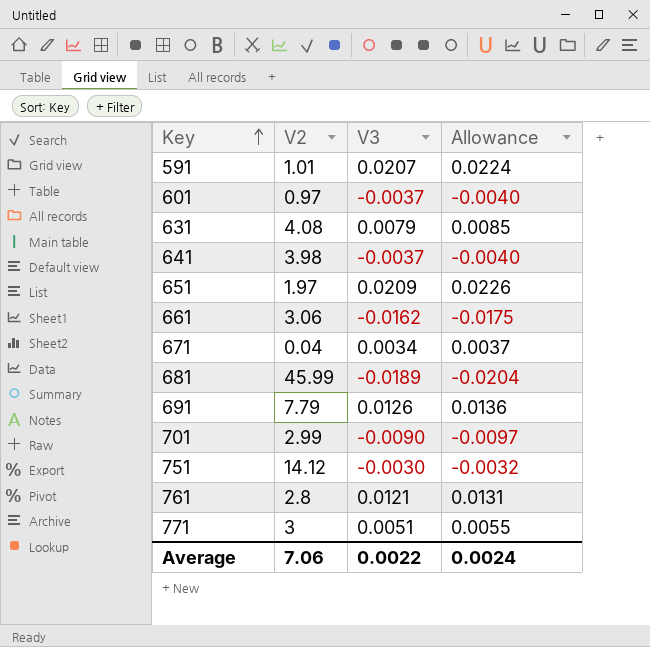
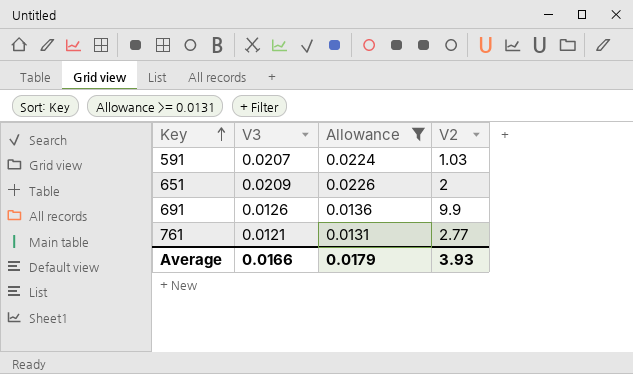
filter: none -> Allowance >= 0.0131
column V2 | position: 2 -> 4
591 | V2: 1.01 -> 1.03
651 | V2: 1.97 -> 2
691 | V2: 7.79 -> 9.9
761 | V2: 2.8 -> 2.77
Average | V3: 0.0022 -> 0.0166
Average | Allowance: 0.0024 -> 0.0179
Average | V2: 7.06 -> 3.93

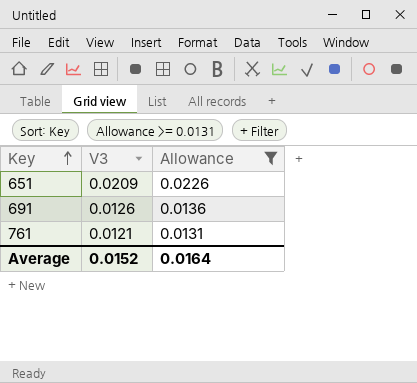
column V2 | position: 4 -> none
row 591: 0.0207 | 0.0224 | 1.03 -> none
Average | V3: 0.0166 -> 0.0152
Average | Allowance: 0.0179 -> 0.0164

